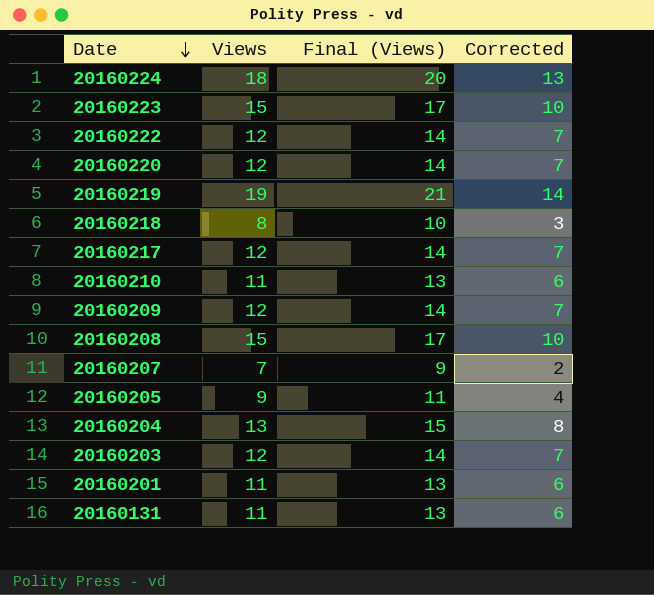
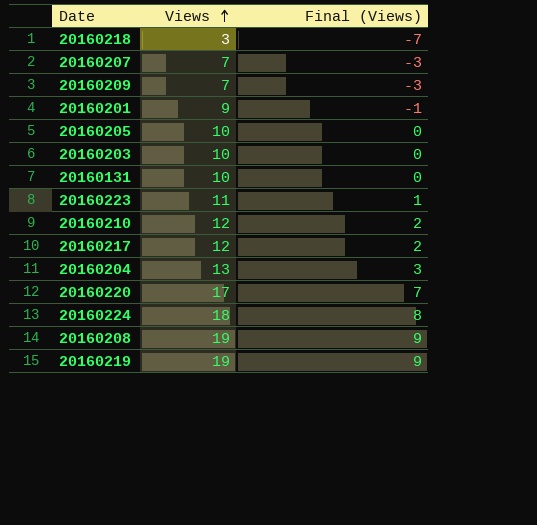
row order: Date descending -> Views ascending
column Corrected | formula: [Views] - 5 -> none
column Final (Views) | formula: [Views] + 2 -> [Views] - 10
row 20160222: 12 | 14 | 7 -> none
20160218 | Views: 8 -> 3
20160209 | Views: 12 -> 7
20160201 | Views: 11 -> 9
20160205 | Views: 9 -> 10
20160203 | Views: 12 -> 10
20160131 | Views: 11 -> 10
20160223 | Views: 15 -> 11
20160210 | Views: 11 -> 12
20160220 | Views: 12 -> 17
20160208 | Views: 15 -> 19

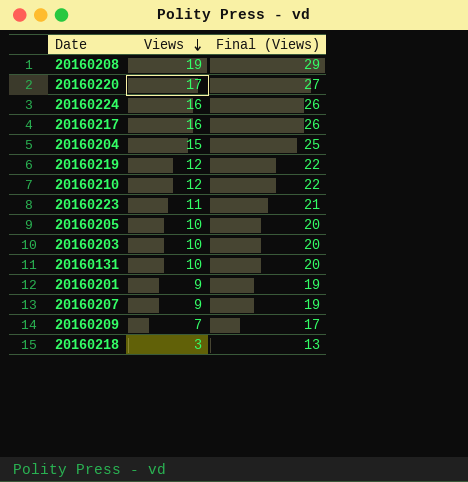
row order: Views ascending -> Views descending
column Final (Views) | formula: [Views] - 10 -> [Views] + 10
20160224 | Views: 18 -> 16
20160217 | Views: 12 -> 16
20160204 | Views: 13 -> 15
20160219 | Views: 19 -> 12
20160207 | Views: 7 -> 9

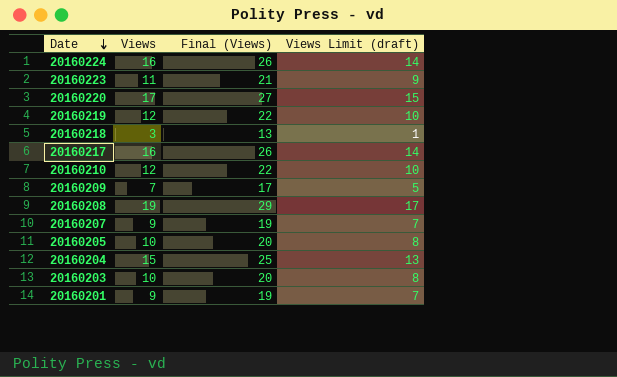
row order: Views descending -> Date descending
column Views Limit (draft) | formula: none -> [Views] - 2
row 20160131: 10 | 20 -> none

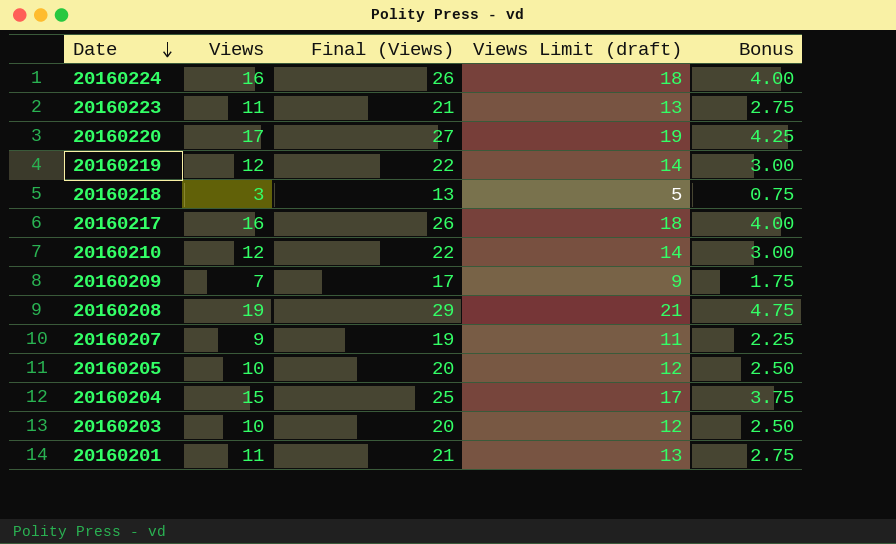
column Views Limit (draft) | formula: [Views] - 2 -> [Views] + 2
column Bonus | formula: none -> [Views] * 0.25
20160201 | Views: 9 -> 11
20160201 | Final (Views): 19 -> 21

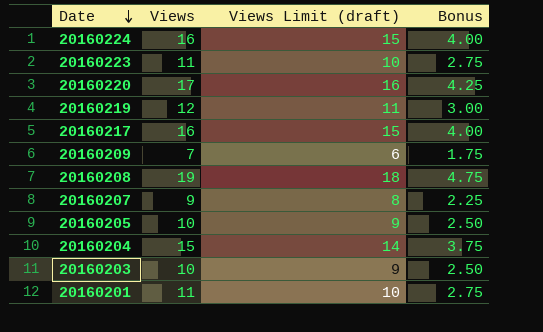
column Final (Views) | formula: [Views] + 10 -> none
column Views Limit (draft) | formula: [Views] + 2 -> [Views] - 1
row 20160218: 3 | 13 | 5 | 0.75 -> none
row 20160210: 12 | 22 | 14 | 3.00 -> none

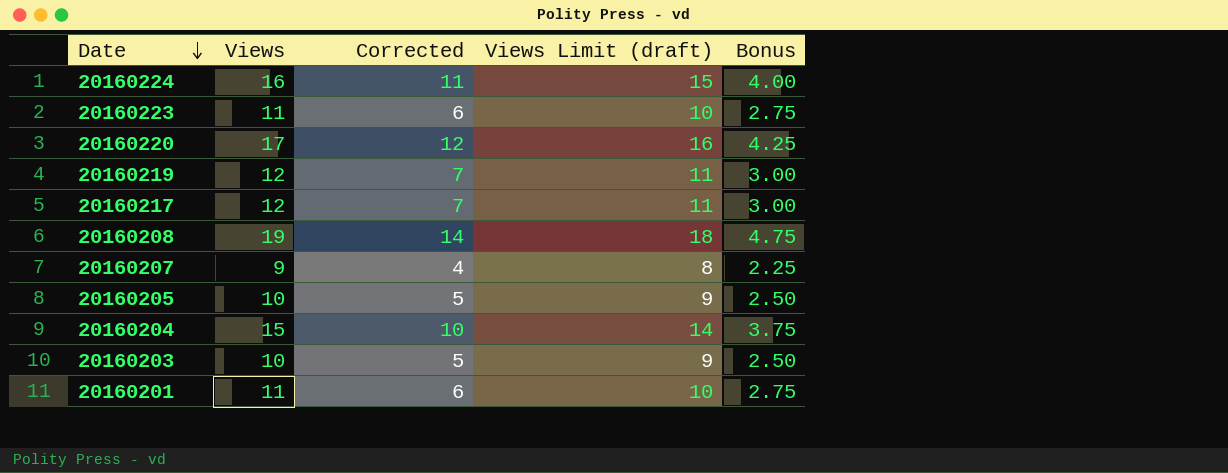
column Corrected | formula: none -> [Views] - 5
row 20160209: 7 | 6 | 1.75 -> none
20160217 | Views: 16 -> 12
20160217 | Views Limit (draft): 15 -> 11
20160217 | Bonus: 4.00 -> 3.00

